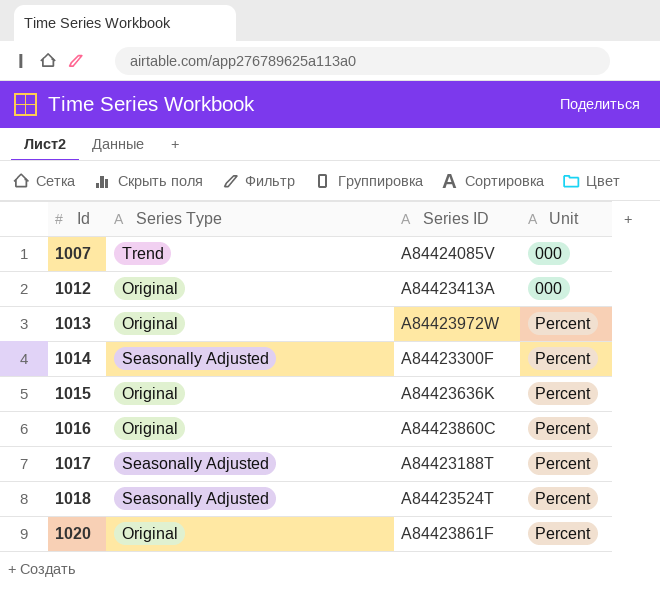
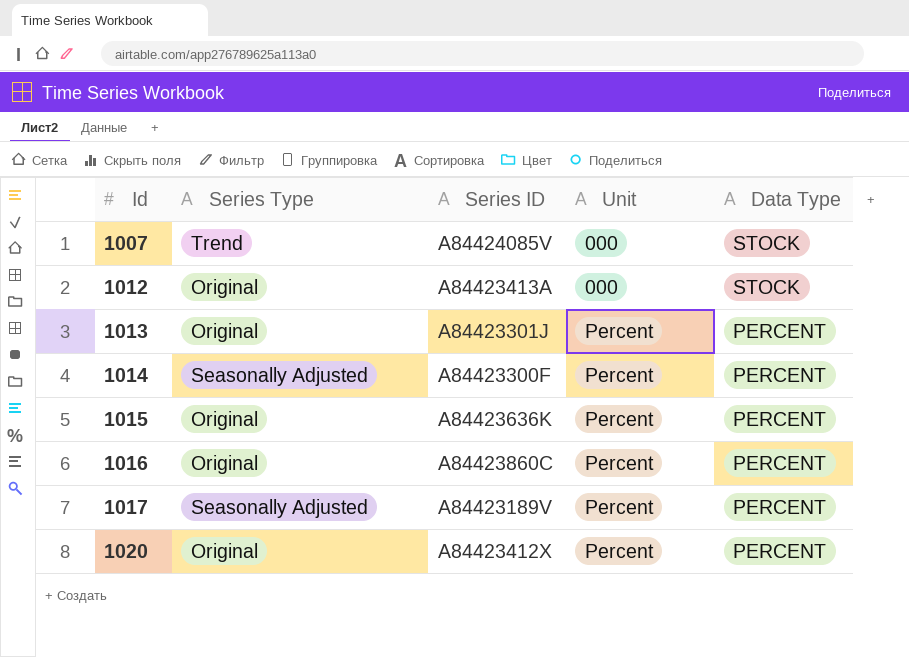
column Data Type | position: none -> 5
row 1018: Seasonally Adjusted | A84423524T | Percent -> none
1013 | Series ID: A84423972W -> A84423301J
1017 | Series ID: A84423188T -> A84423189V
1020 | Series ID: A84423861F -> A84423412X

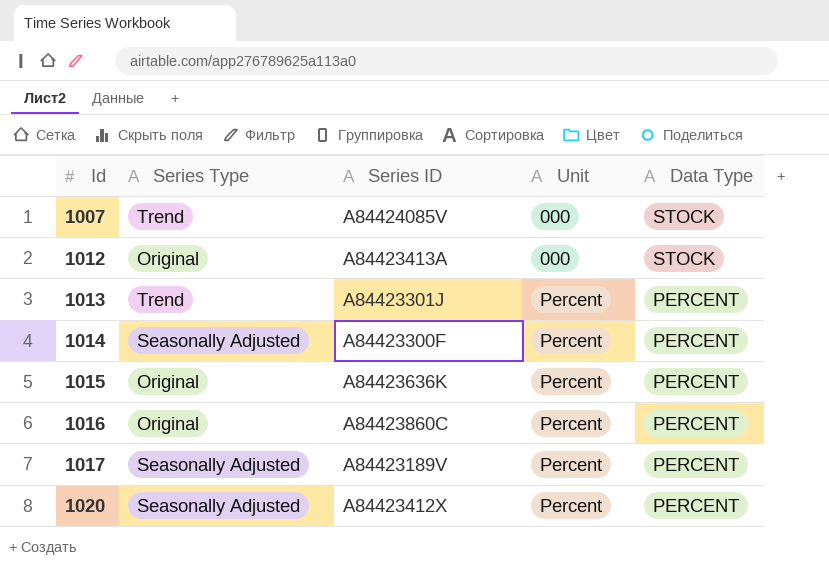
1013 | Series Type: Original -> Trend
1020 | Series Type: Original -> Seasonally Adjusted

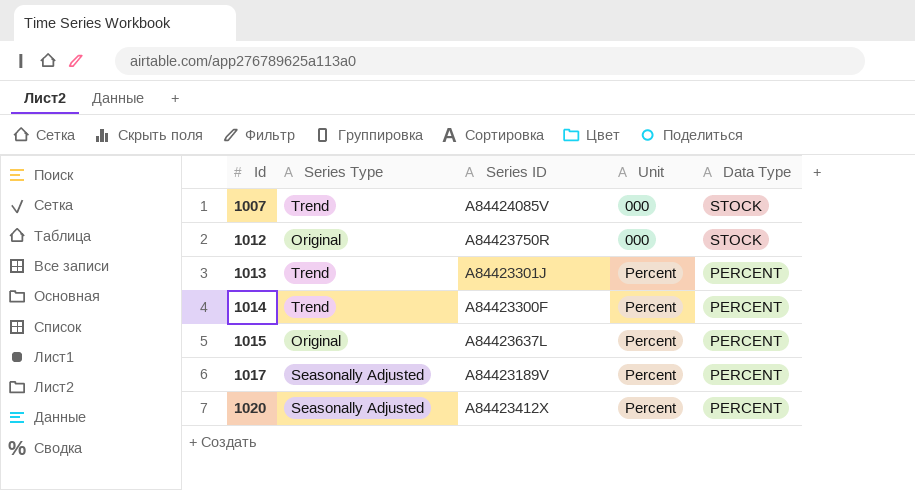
row 1016: Original | A84423860C | Percent | PERCENT -> none
1012 | Series ID: A84423413A -> A84423750R
1014 | Series Type: Seasonally Adjusted -> Trend
1015 | Series ID: A84423636K -> A84423637L

